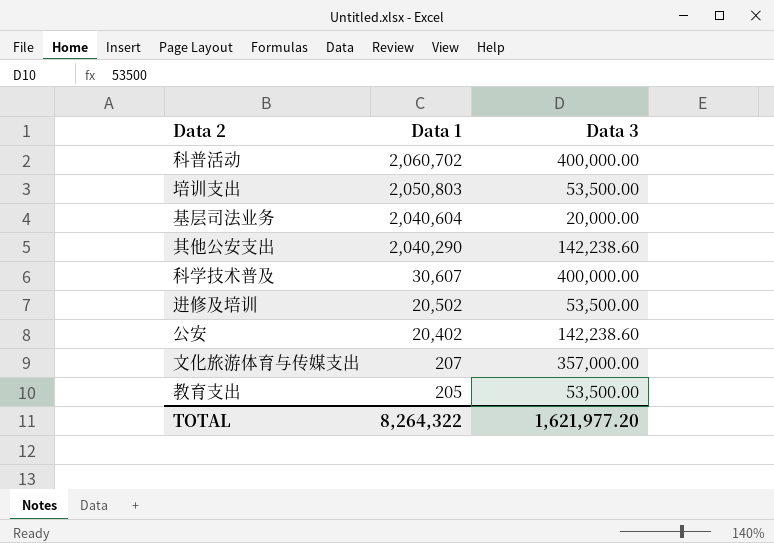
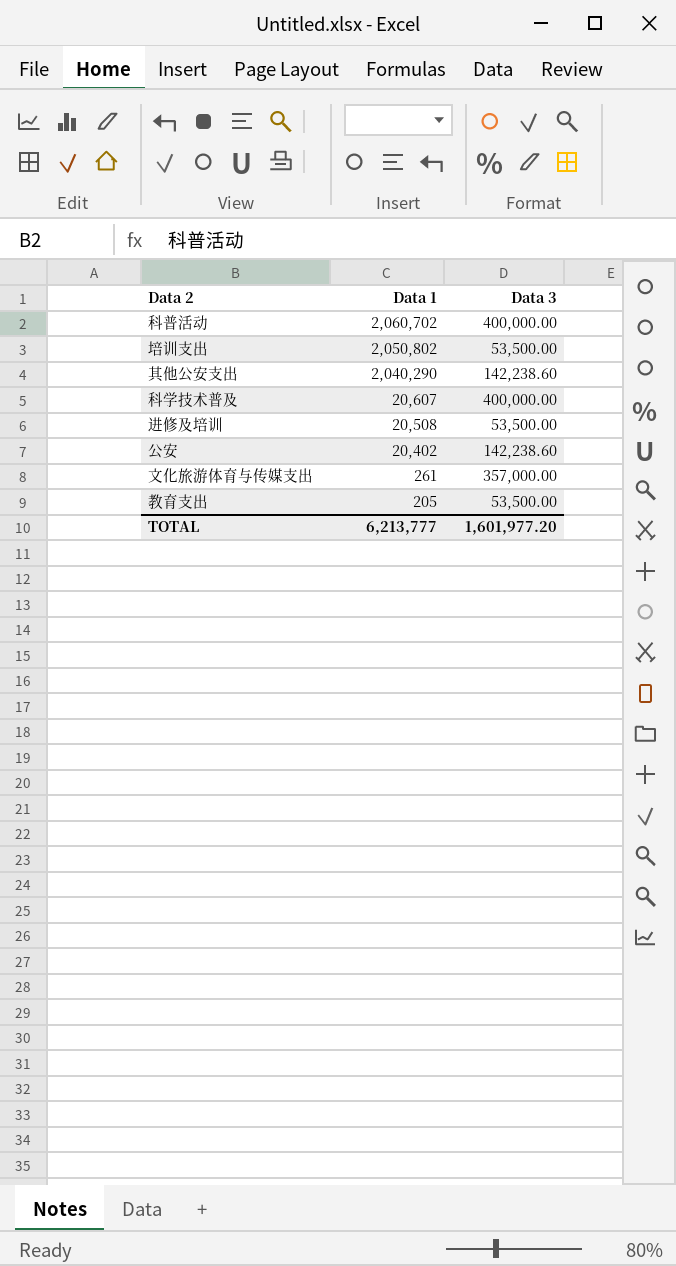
row 基层司法业务: 2,040,604 | 20,000.00 -> none
培训支出 | Data 1: 2,050,803 -> 2,050,802
科学技术普及 | Data 1: 30,607 -> 20,607
进修及培训 | Data 1: 20,502 -> 20,508
文化旅游体育与传媒支出 | Data 1: 207 -> 261
TOTAL | Data 1: 8,264,322 -> 6,213,777
TOTAL | Data 3: 1,621,977.20 -> 1,601,977.20

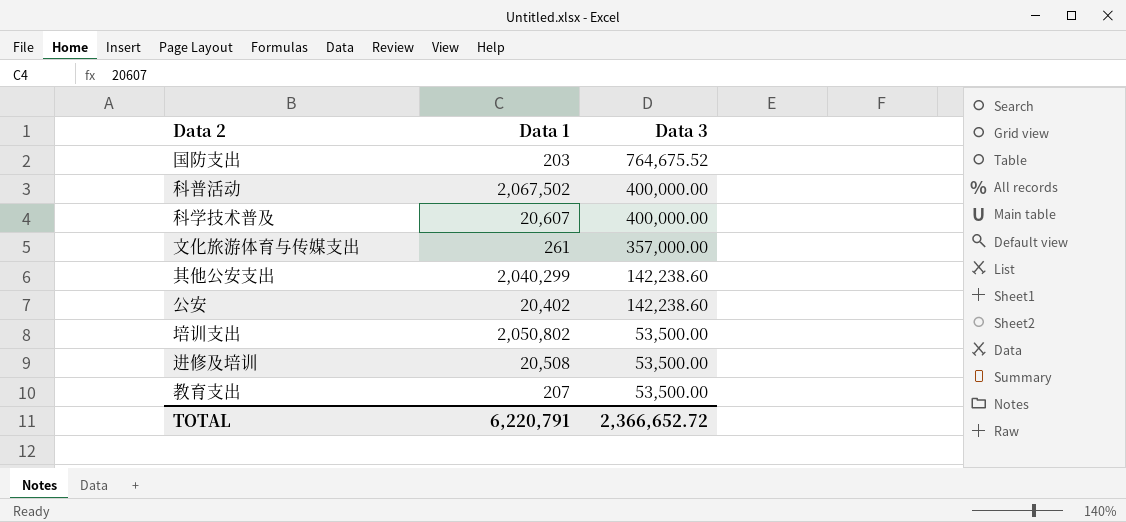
row order: Data 1 descending -> Data 3 descending
row 国防支出: none -> 203 | 764,675.52
科普活动 | Data 1: 2,060,702 -> 2,067,502
其他公安支出 | Data 1: 2,040,290 -> 2,040,299
教育支出 | Data 1: 205 -> 207
TOTAL | Data 1: 6,213,777 -> 6,220,791
TOTAL | Data 3: 1,601,977.20 -> 2,366,652.72

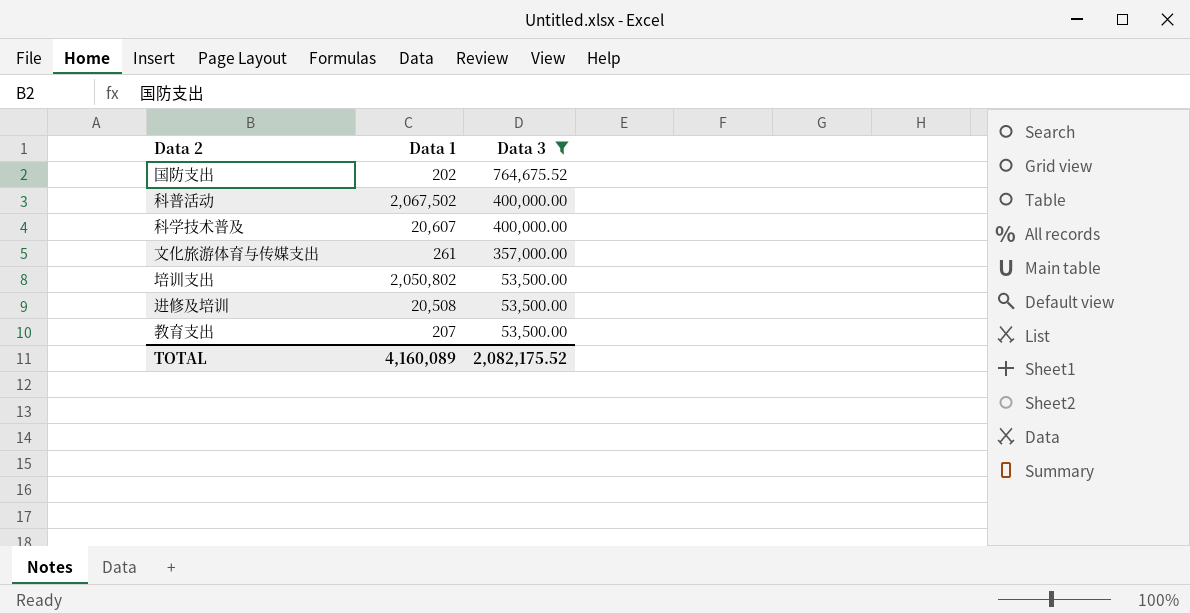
filter: none -> Data 3 != 142,238.60
国防支出 | Data 1: 203 -> 202
TOTAL | Data 1: 6,220,791 -> 4,160,089
TOTAL | Data 3: 2,366,652.72 -> 2,082,175.52

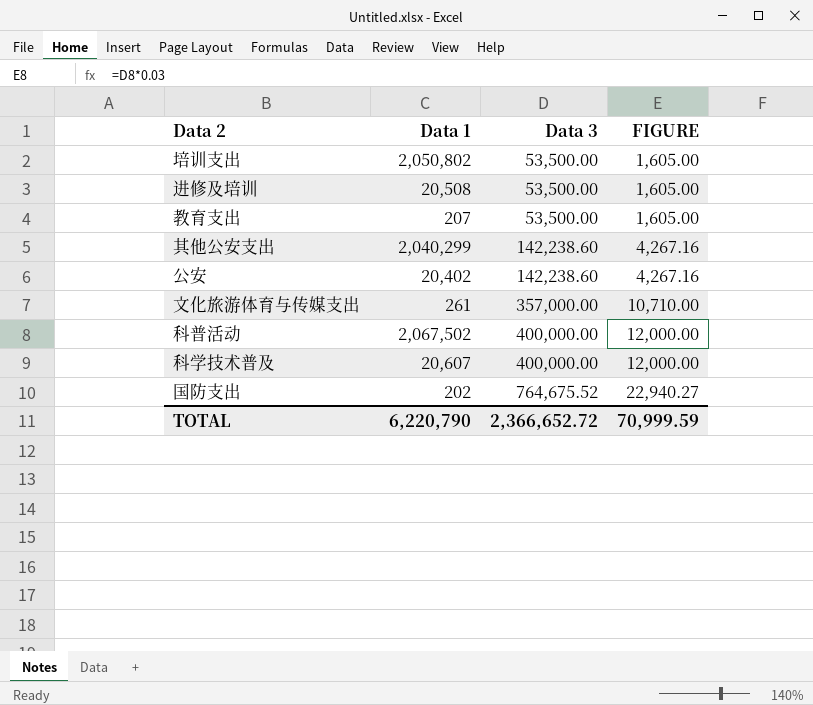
filter: Data 3 != 142,238.60 -> none
row order: Data 3 descending -> Data 3 ascending
column FIGURE | formula: none -> [Data 3] * 0.03
TOTAL | Data 1: 4,160,089 -> 6,220,790
TOTAL | Data 3: 2,082,175.52 -> 2,366,652.72

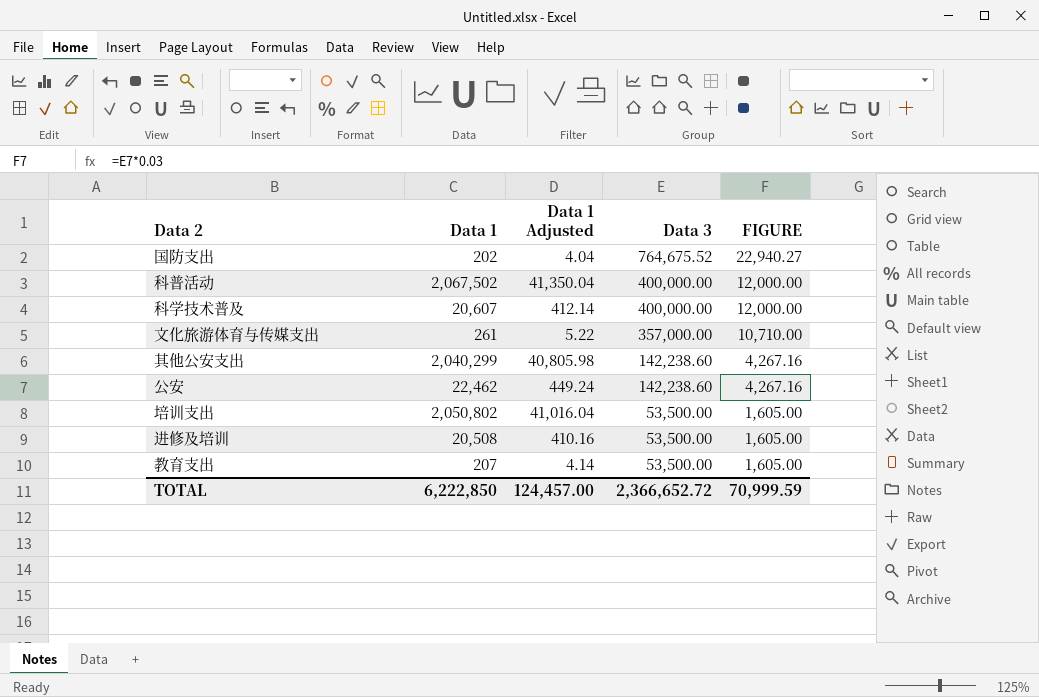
row order: Data 3 ascending -> Data 3 descending
column Data 1 Adjusted | formula: none -> [Data 1] * 0.02
公安 | Data 1: 20,402 -> 22,462
TOTAL | Data 1: 6,220,790 -> 6,222,850

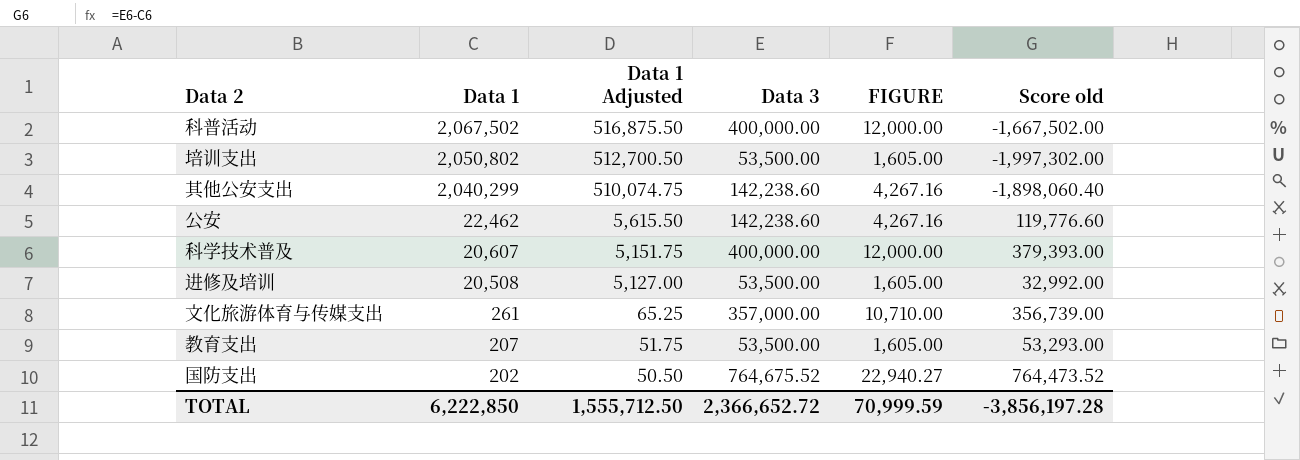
row order: Data 3 descending -> Data 1 descending
column Data 1 Adjusted | formula: [Data 1] * 0.02 -> [Data 1] * 0.25
column Score old | formula: none -> [Data 3] - [Data 1]
TOTAL | Data 1 Adjusted: 124,457.00 -> 1,555,712.50

